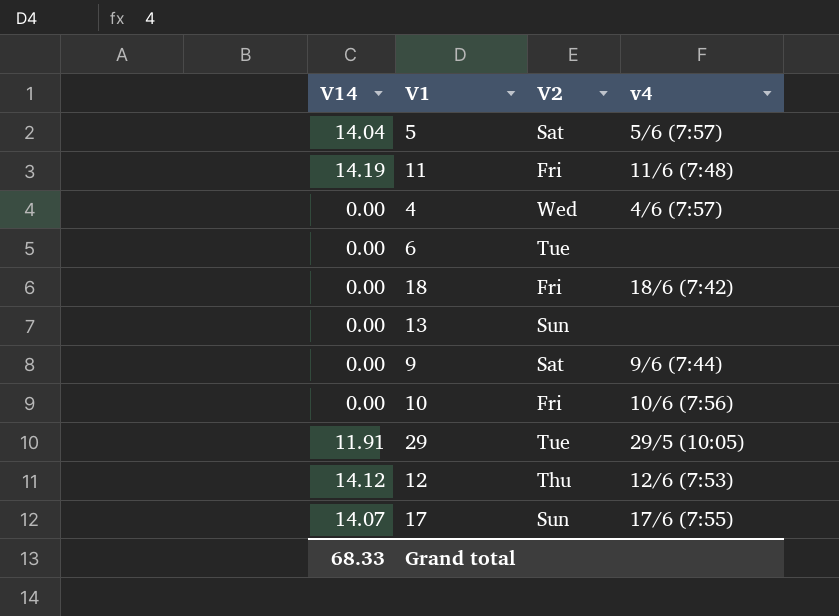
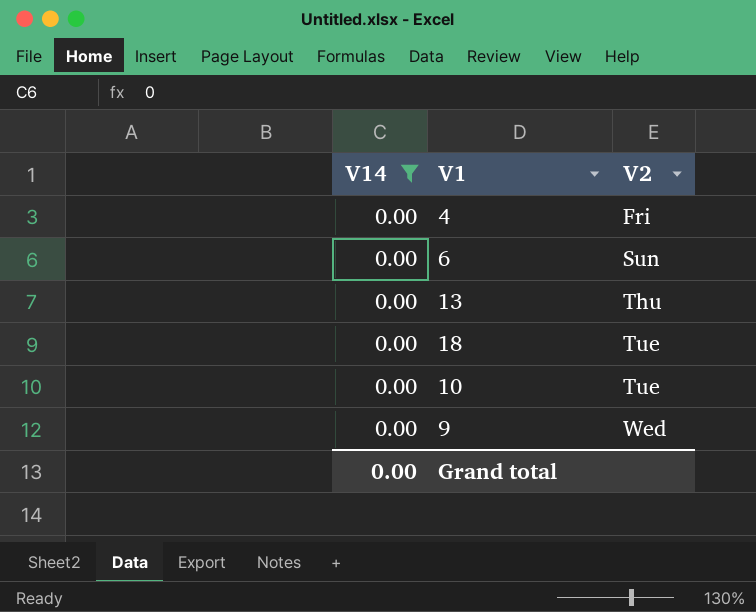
filter: none -> V14 = 0.00
row order: none -> V2 ascending
column v4 | position: 4 -> none
4 | V2: Wed -> Fri
6 | V2: Tue -> Sun
13 | V2: Sun -> Thu
18 | V2: Fri -> Tue
10 | V2: Fri -> Tue
9 | V2: Sat -> Wed
Grand total | V14: 68.33 -> 0.00

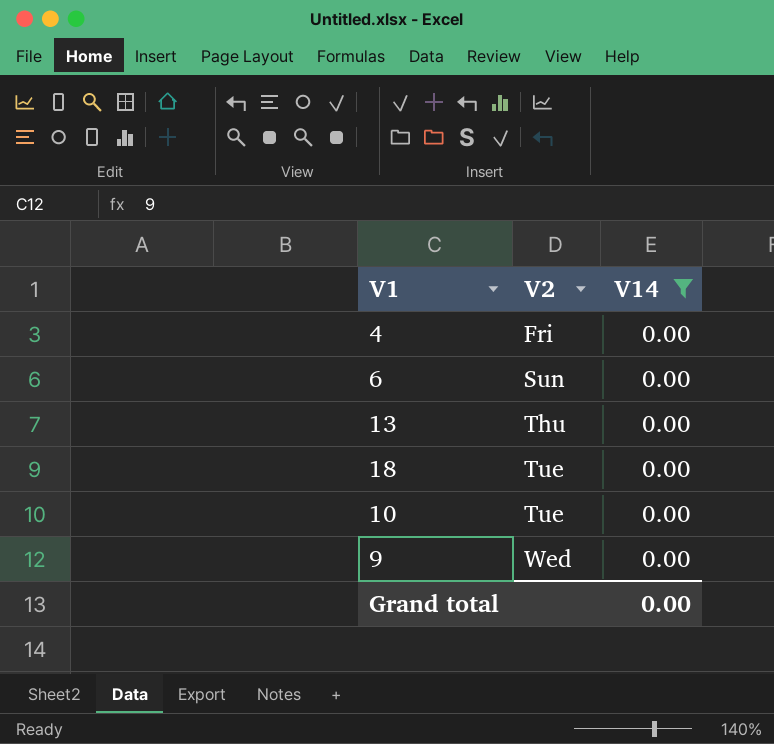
column V14 | position: 1 -> 3

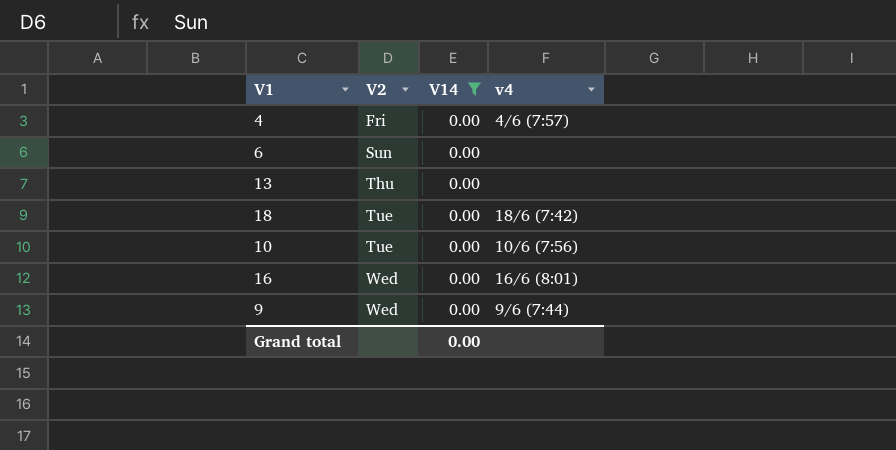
column v4 | position: none -> 4
row 16: none -> Wed | 0.00 | 16/6 (8:01)

